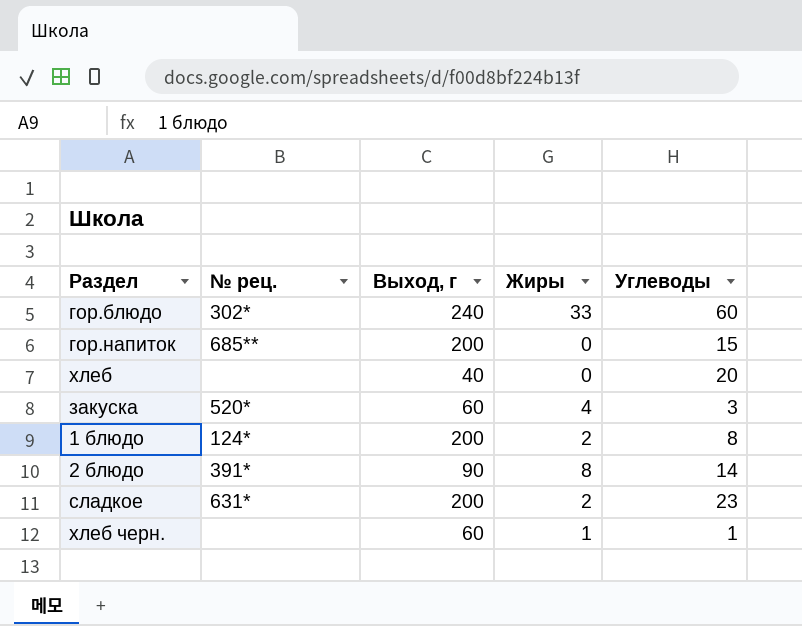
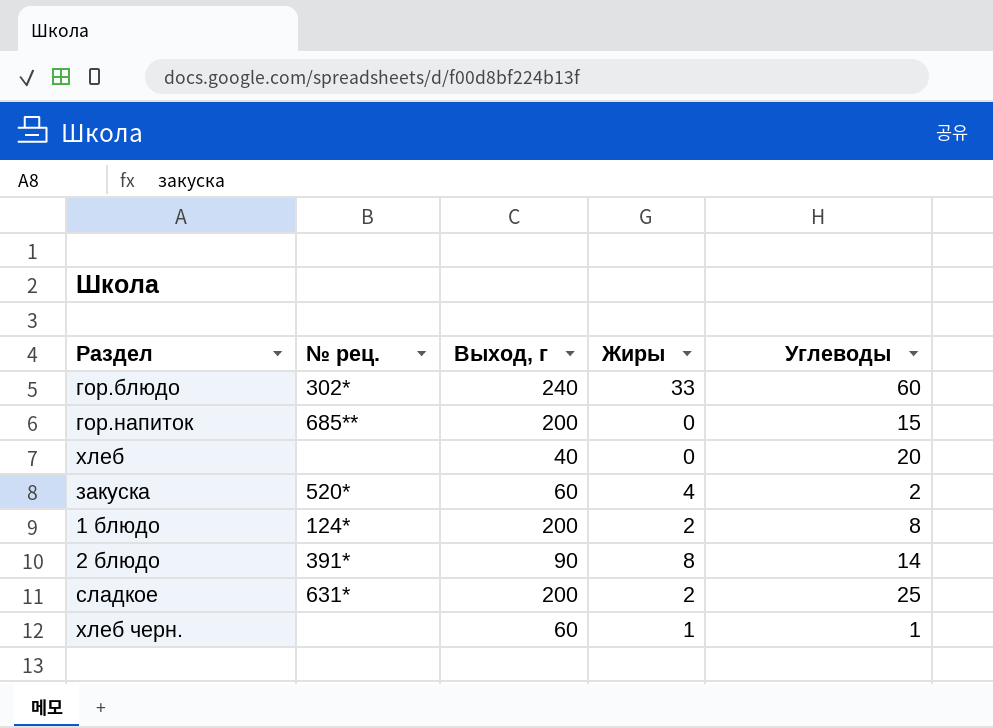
закуска | Углеводы: 3 -> 2
сладкое | Углеводы: 23 -> 25

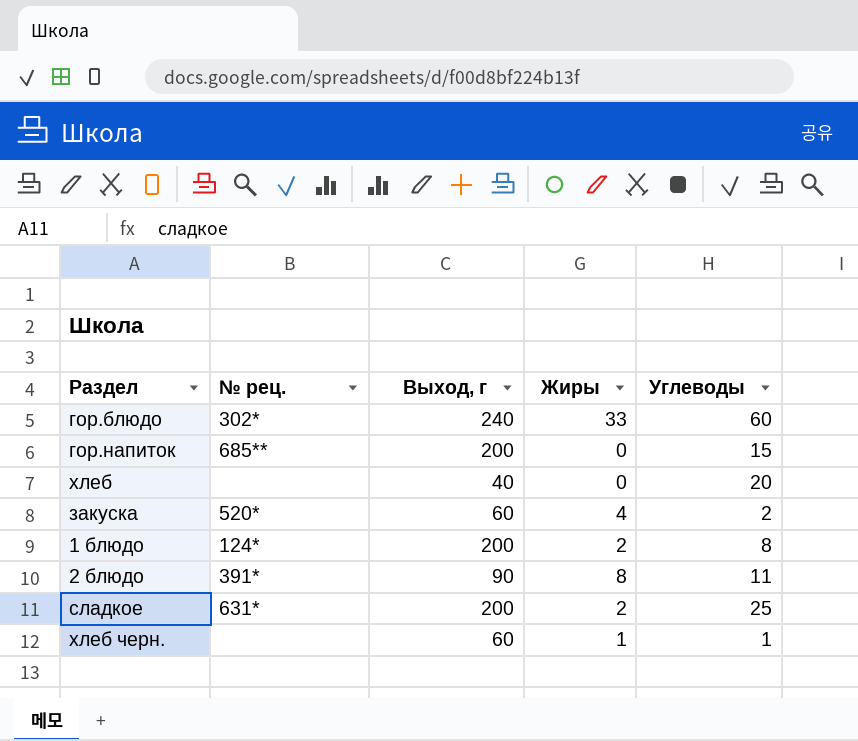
2 блюдо | Углеводы: 14 -> 11

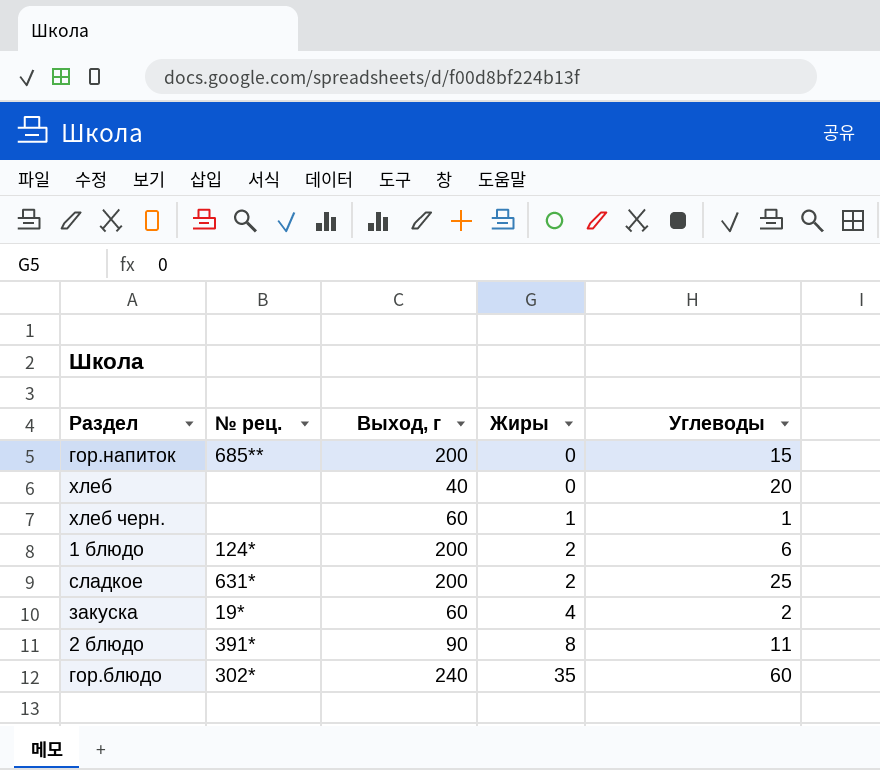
row order: none -> Жиры ascending
1 блюдо | Углеводы: 8 -> 6
закуска | № рец.: 520* -> 19*
гор.блюдо | Жиры: 33 -> 35

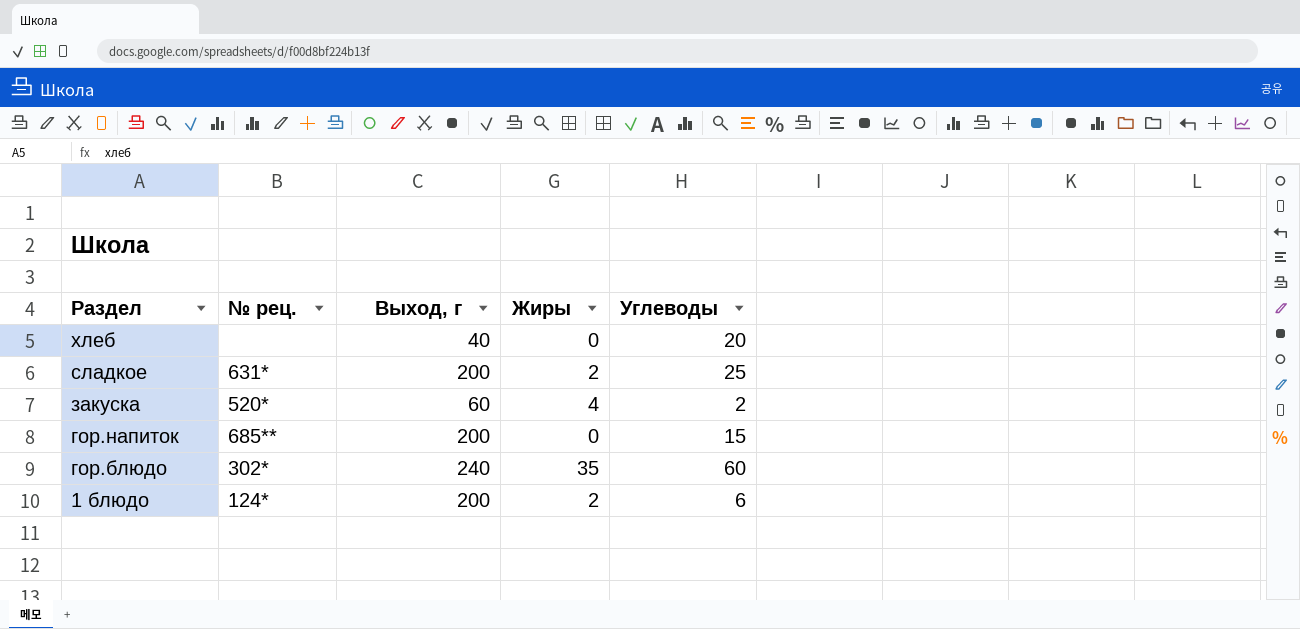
row order: Жиры ascending -> Раздел descending
row хлеб черн.: none | 60 | 1 | 1 -> none
row 2 блюдо: 391* | 90 | 8 | 11 -> none
закуска | № рец.: 19* -> 520*

